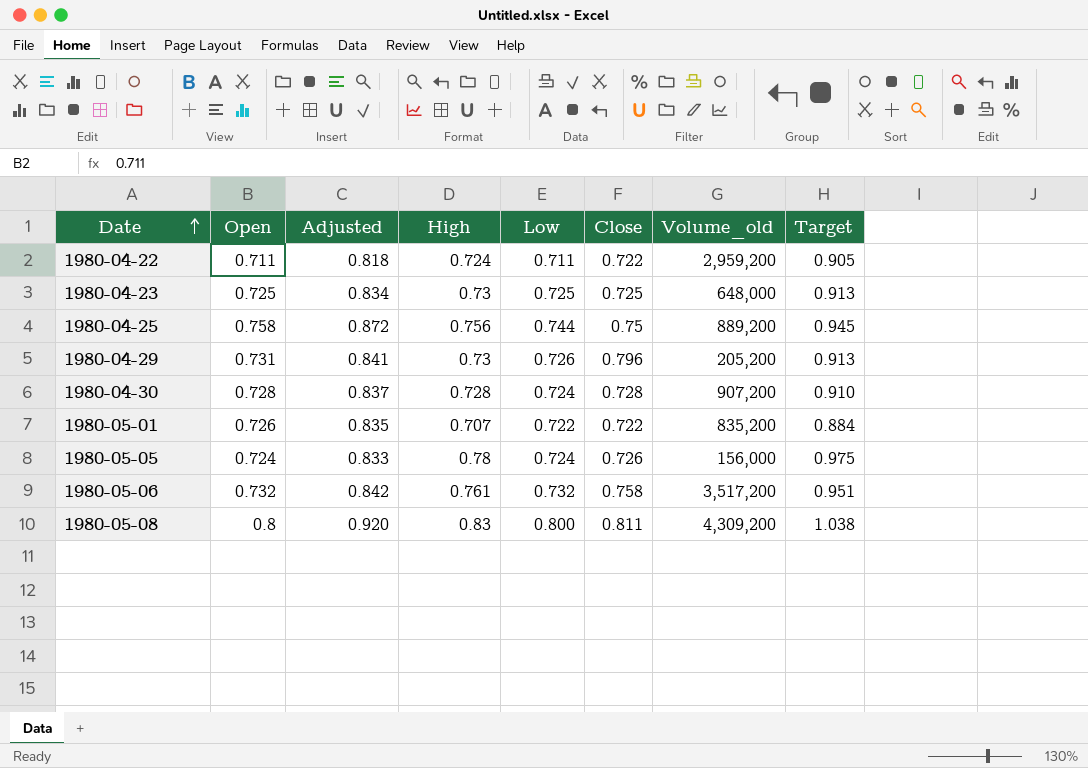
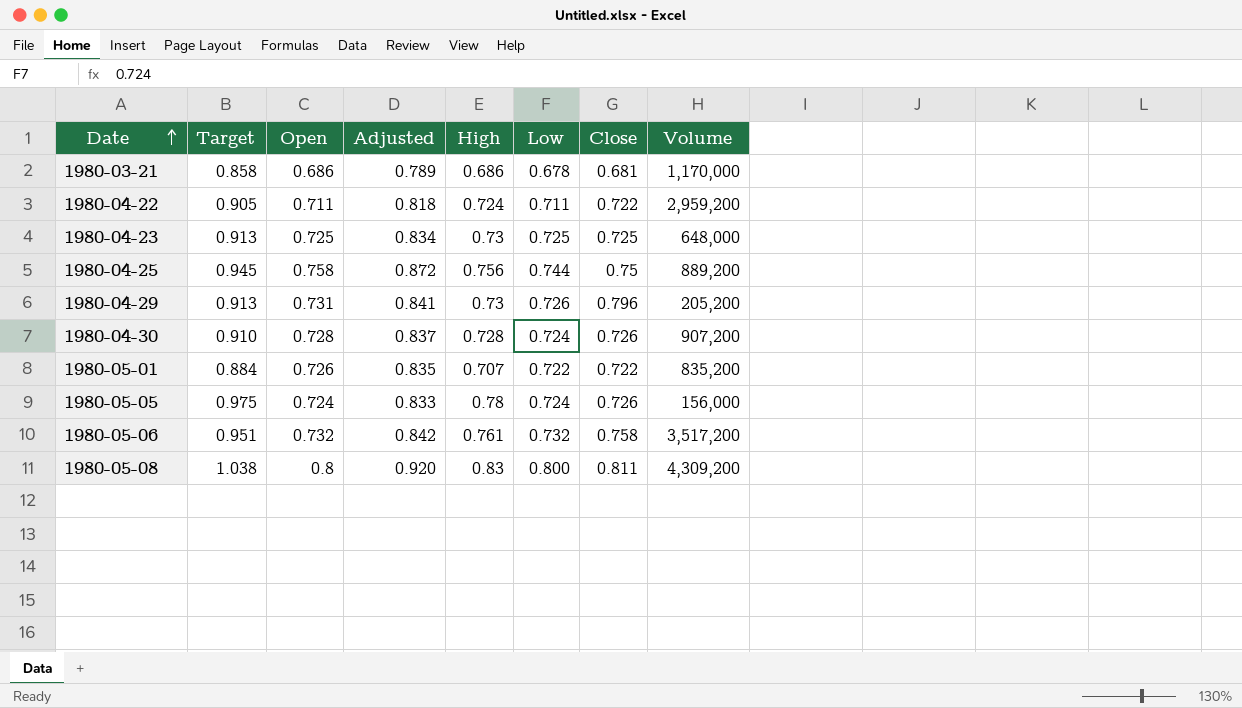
column Target | position: 8 -> 2
column name: Volume_old -> Volume
row 1980-03-21: none -> 0.858 | 0.686 | 0.789 | 0.686 | 0.678 | 0.681 | 1,170,000
1980-04-30 | Close: 0.728 -> 0.726

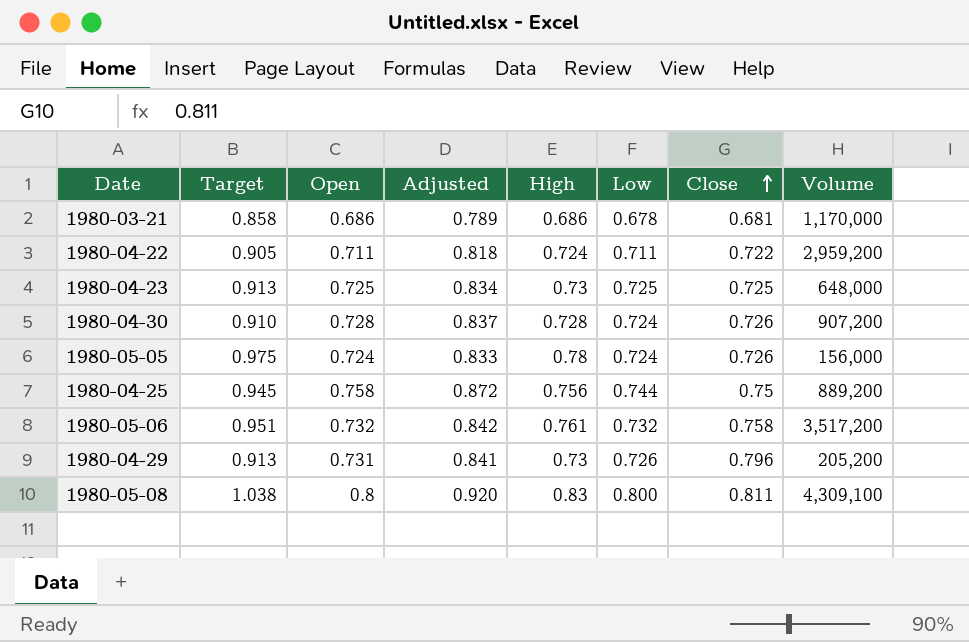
row order: Date ascending -> Close ascending
row 1980-05-01: 0.884 | 0.726 | 0.835 | 0.707 | 0.722 | 0.722 | 835,200 -> none
1980-05-08 | Volume: 4,309,200 -> 4,309,100

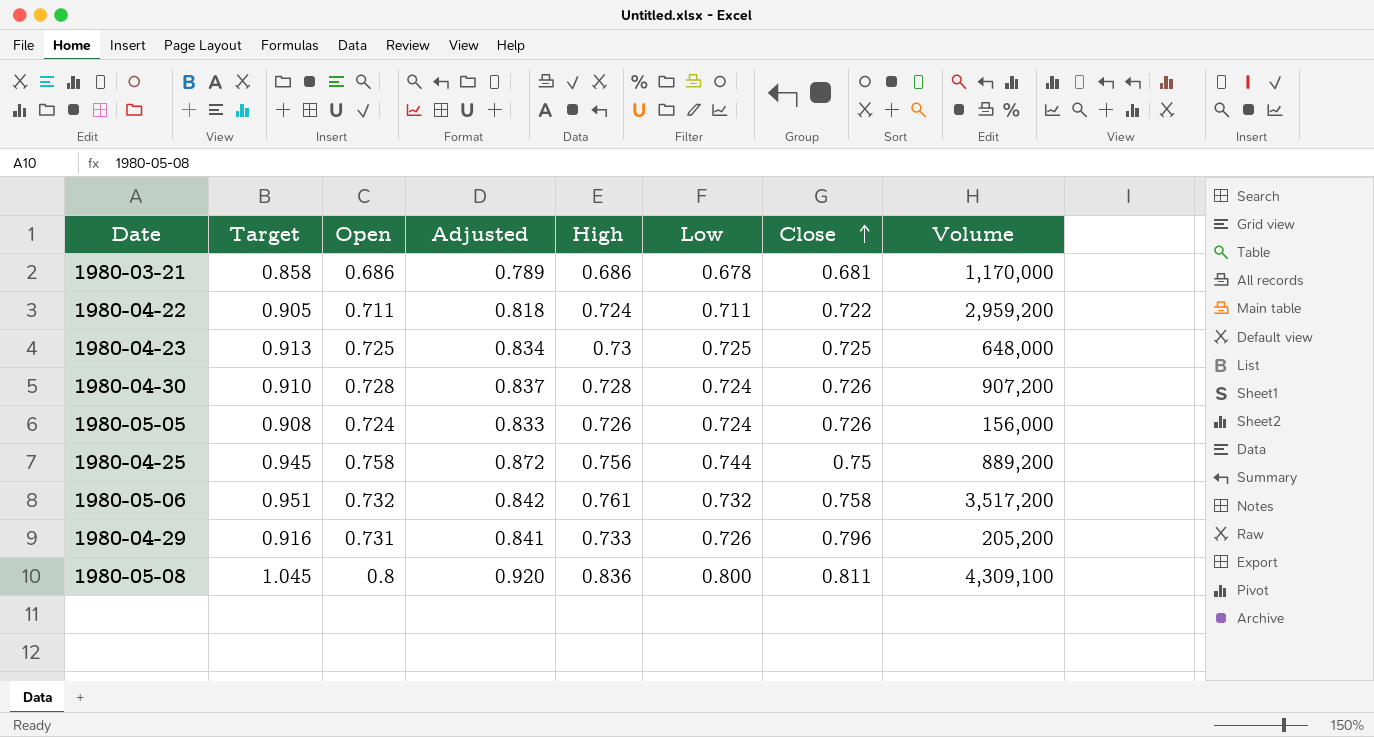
1980-05-05 | Target: 0.975 -> 0.908
1980-05-05 | High: 0.78 -> 0.726
1980-04-29 | Target: 0.913 -> 0.916
1980-04-29 | High: 0.73 -> 0.733
1980-05-08 | Target: 1.038 -> 1.045
1980-05-08 | High: 0.83 -> 0.836

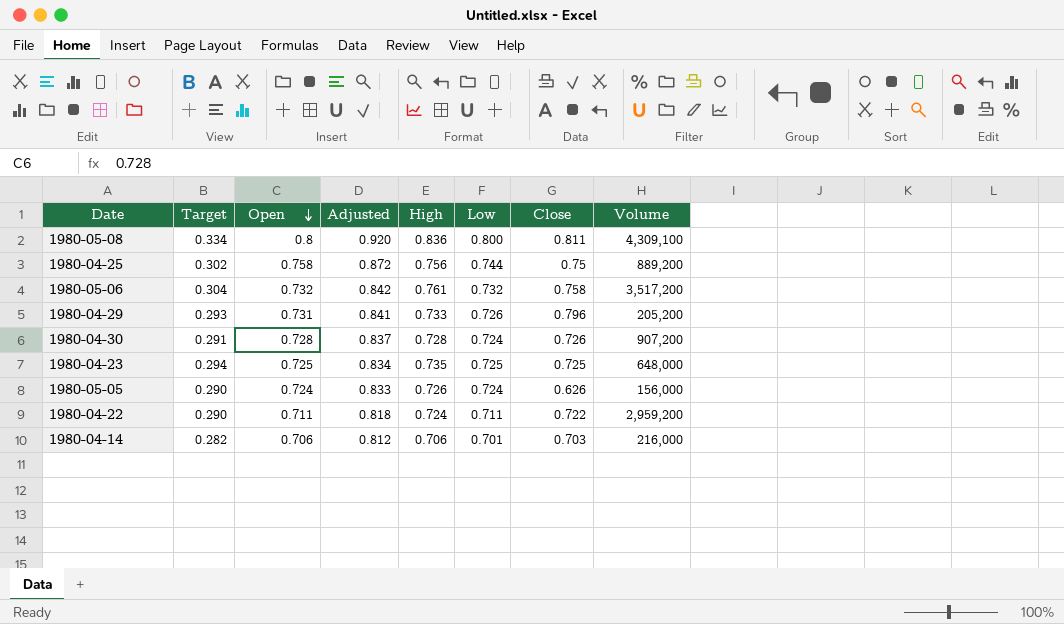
row order: Close ascending -> Open descending
column Target | formula: [High] * 1.25 -> [High] * 0.4
row 1980-03-21: 0.858 | 0.686 | 0.789 | 0.686 | 0.678 | 0.681 | 1,170,000 -> none
1980-04-23 | High: 0.73 -> 0.735
1980-05-05 | Close: 0.726 -> 0.626
row 1980-04-14: none -> 0.282 | 0.706 | 0.812 | 0.706 | 0.701 | 0.703 | 216,000

